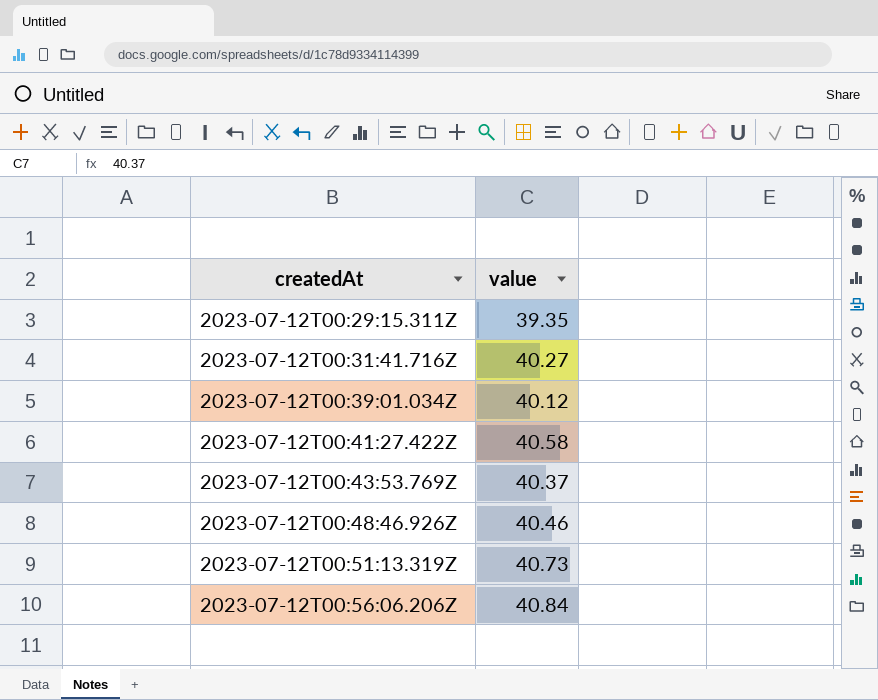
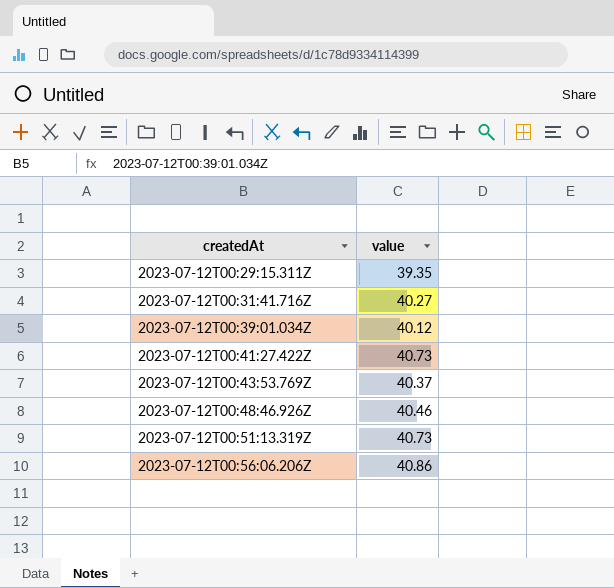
2023-07-12T00:41:27.422Z | value: 40.58 -> 40.73
2023-07-12T00:56:06.206Z | value: 40.84 -> 40.86

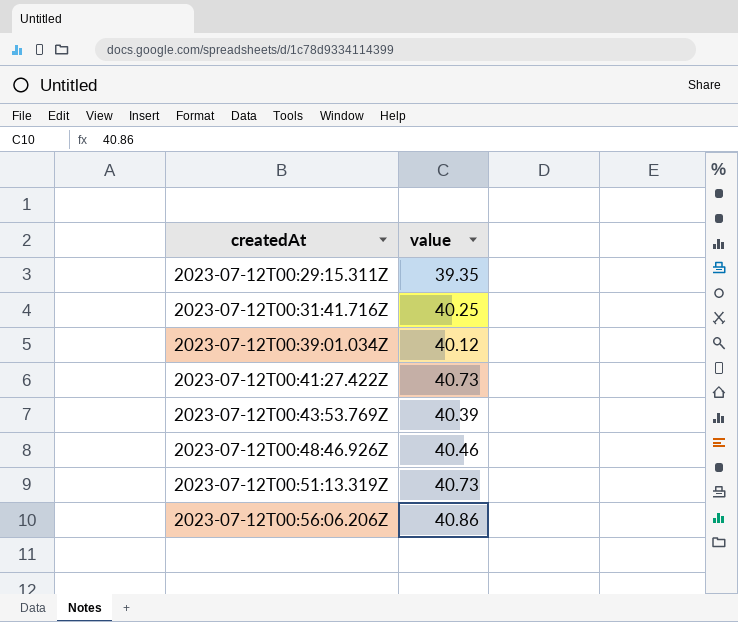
2023-07-12T00:31:41.716Z | value: 40.27 -> 40.25
2023-07-12T00:43:53.769Z | value: 40.37 -> 40.39

